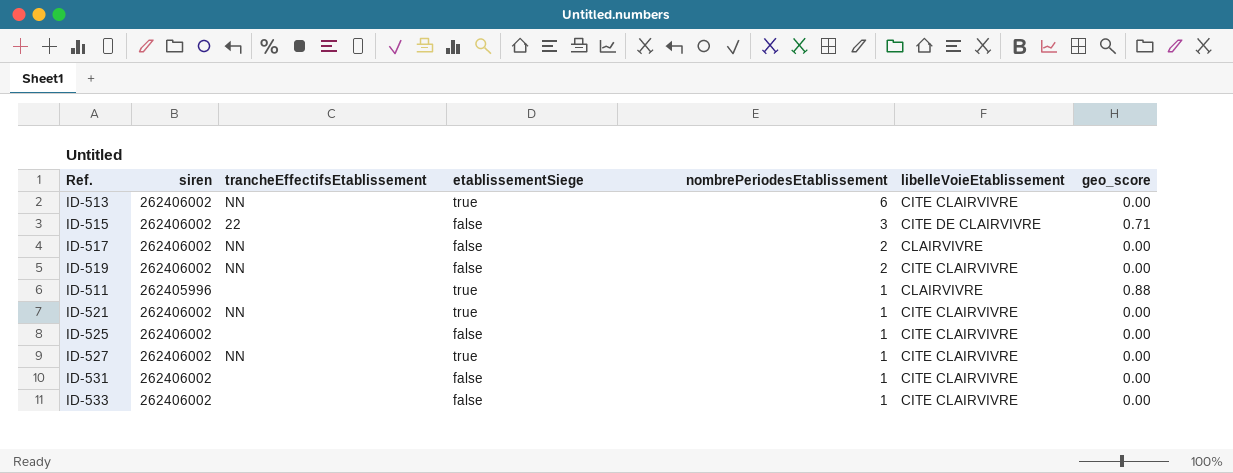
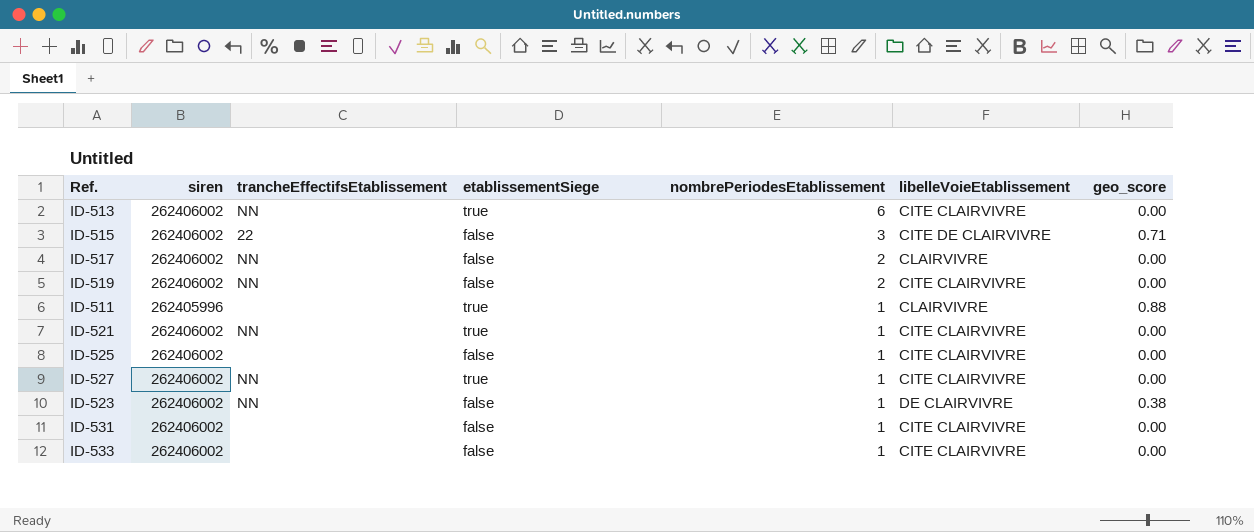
row ID-523: none -> 262406002 | NN | false | 1 | DE CLAIRVIVRE | 0.38

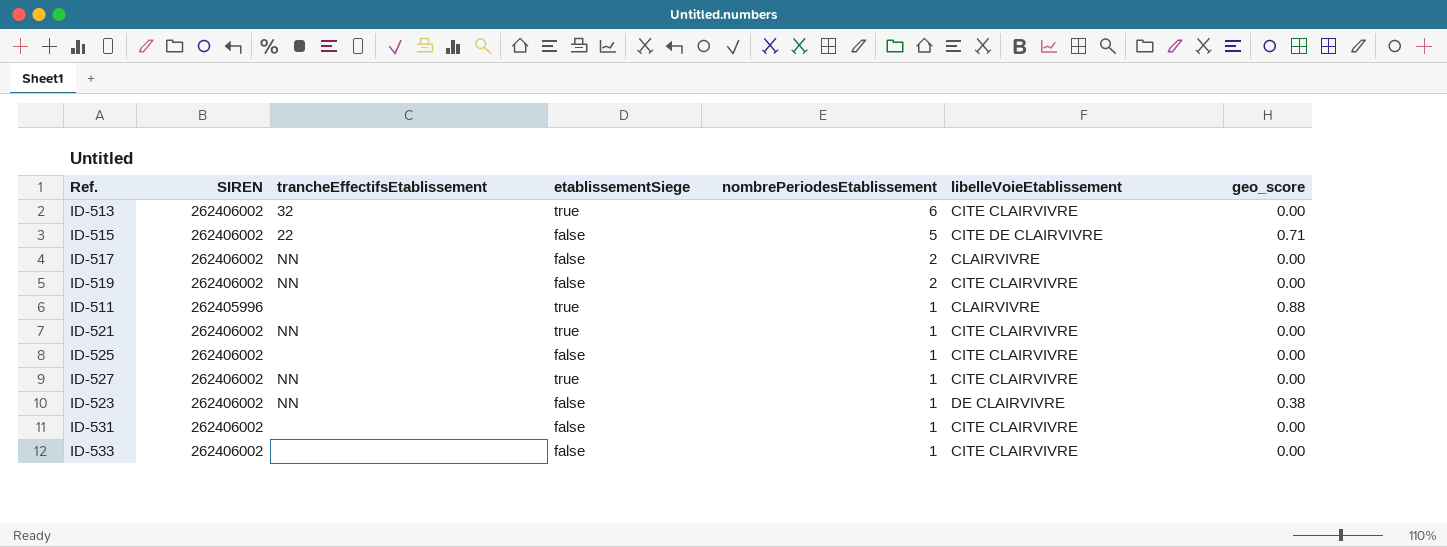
column name: siren -> SIREN
ID-513 | trancheEffectifsEtablissement: NN -> 32
ID-515 | nombrePeriodesEtablissement: 3 -> 5

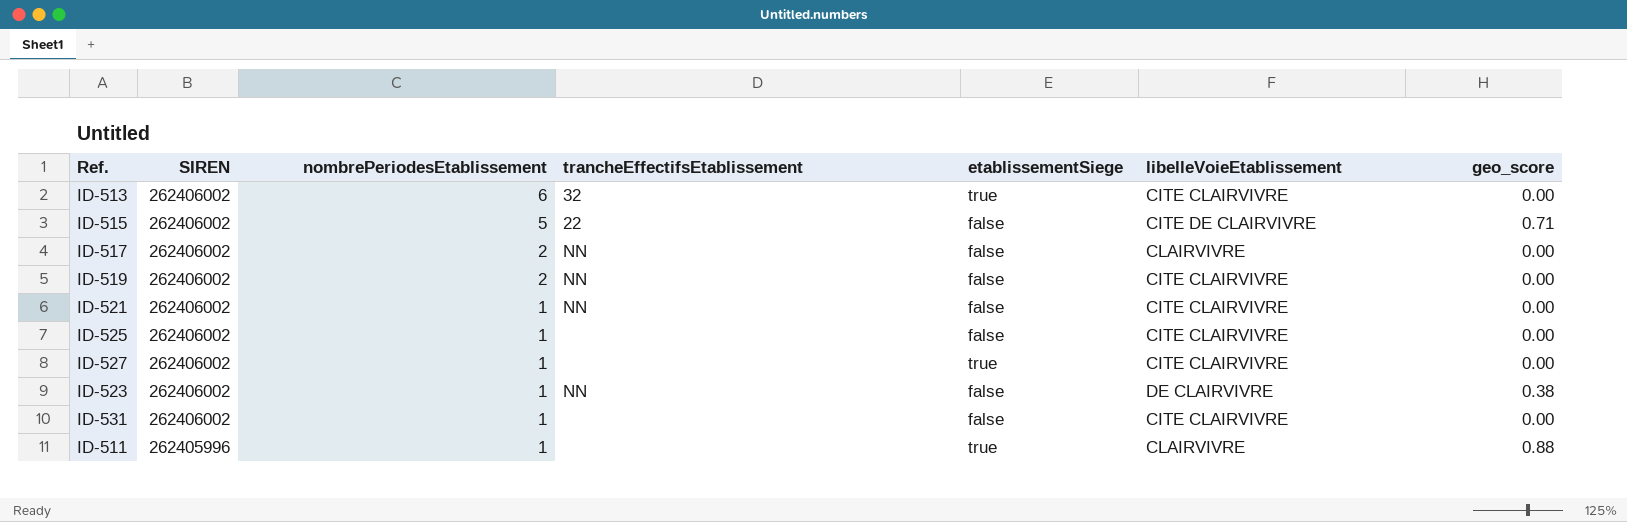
row order: nombrePeriodesEtablissement descending -> SIREN descending
column nombrePeriodesEtablissement | position: 5 -> 3
row ID-533: 262406002 | none | false | 1 | CITE CLAIRVIVRE | 0.00 -> none
ID-521 | etablissementSiege: true -> false
ID-527 | trancheEffectifsEtablissement: NN -> none

